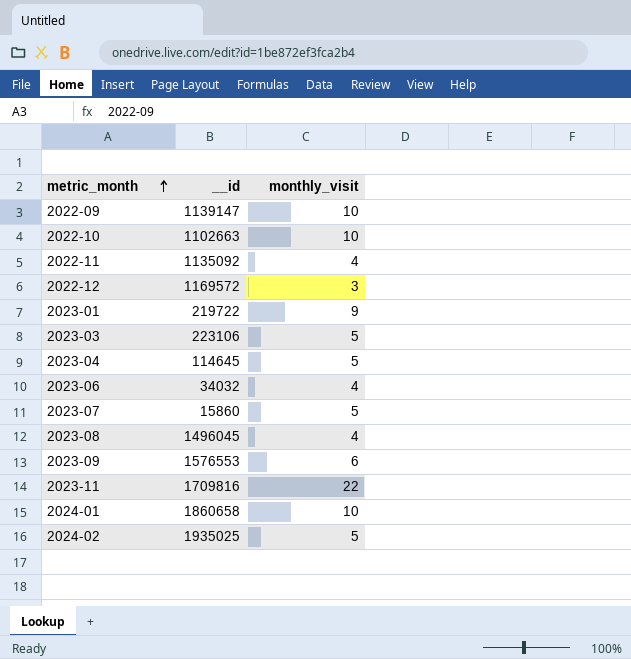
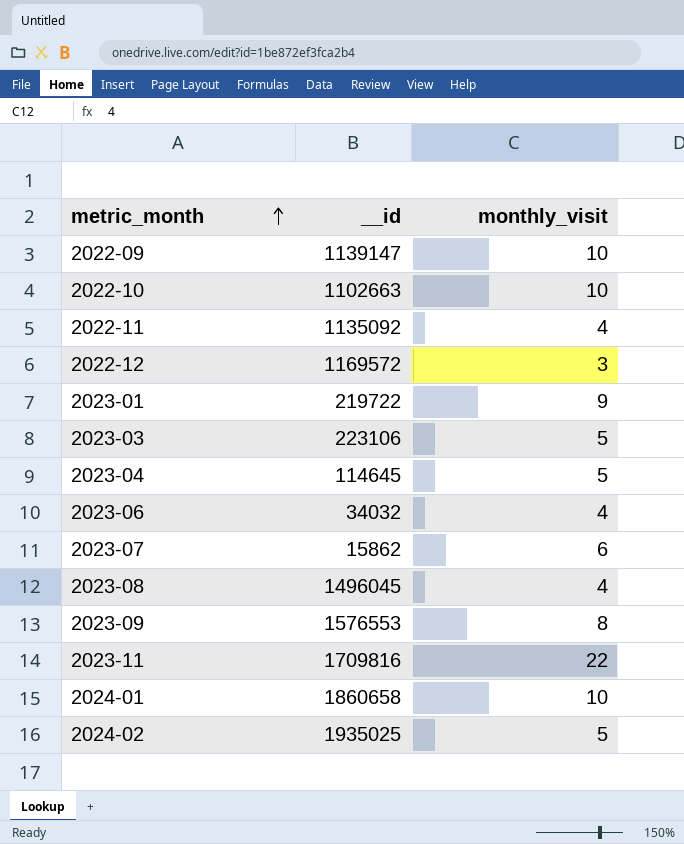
2023-07 | __id: 15860 -> 15862
2023-07 | monthly_visit: 5 -> 6
2023-09 | monthly_visit: 6 -> 8

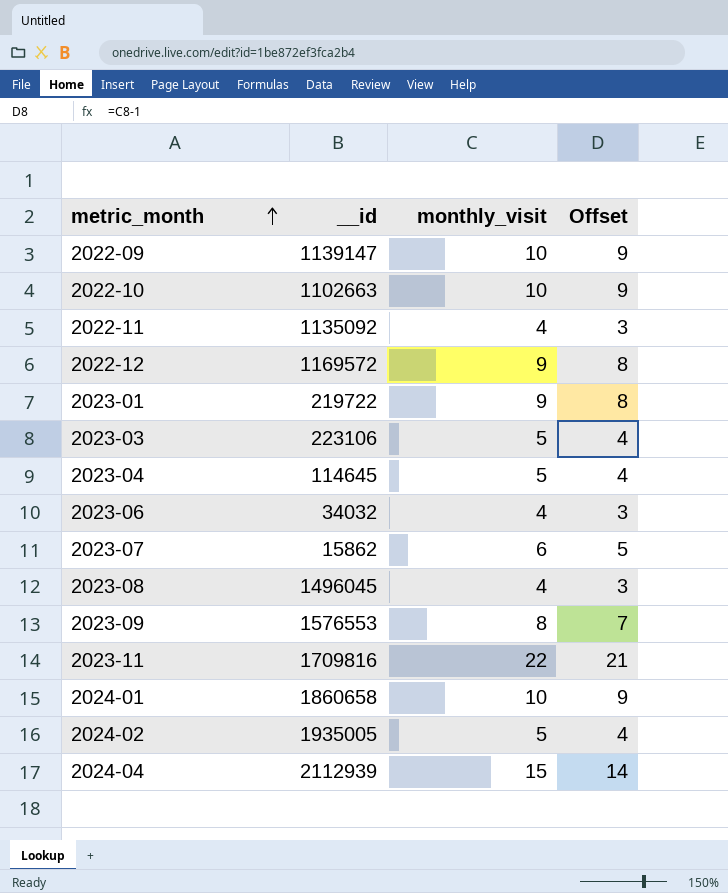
column Offset | formula: none -> [monthly_visit] - 1
2022-12 | monthly_visit: 3 -> 9
2024-02 | __id: 1935025 -> 1935005
row 2024-04: none -> 2112939 | 15 | 14

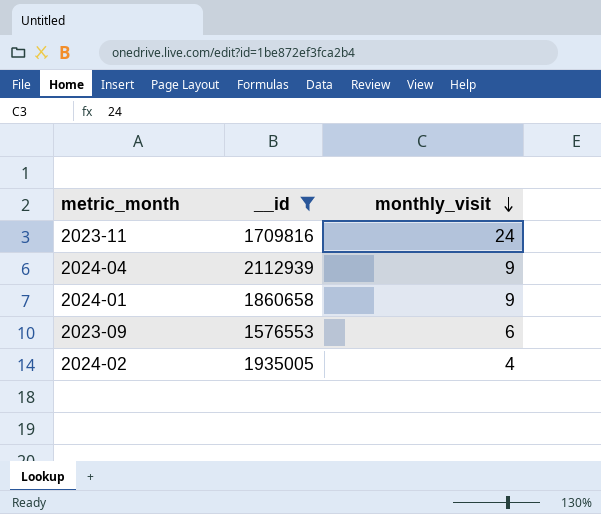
filter: none -> __id >= 1576553
row order: metric_month ascending -> monthly_visit descending
column Offset | formula: [monthly_visit] - 1 -> none
2023-11 | monthly_visit: 22 -> 24
2024-04 | monthly_visit: 15 -> 9
2024-01 | monthly_visit: 10 -> 9
2023-09 | monthly_visit: 8 -> 6
2024-02 | monthly_visit: 5 -> 4

